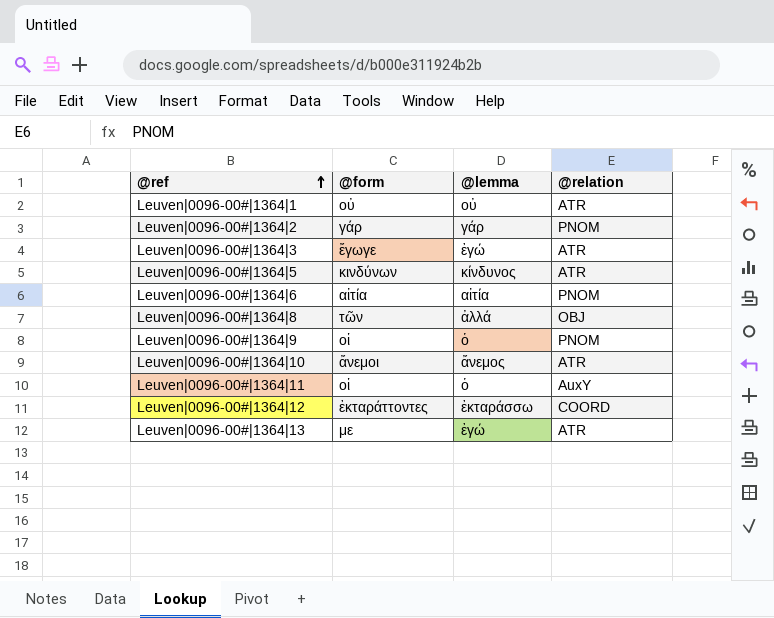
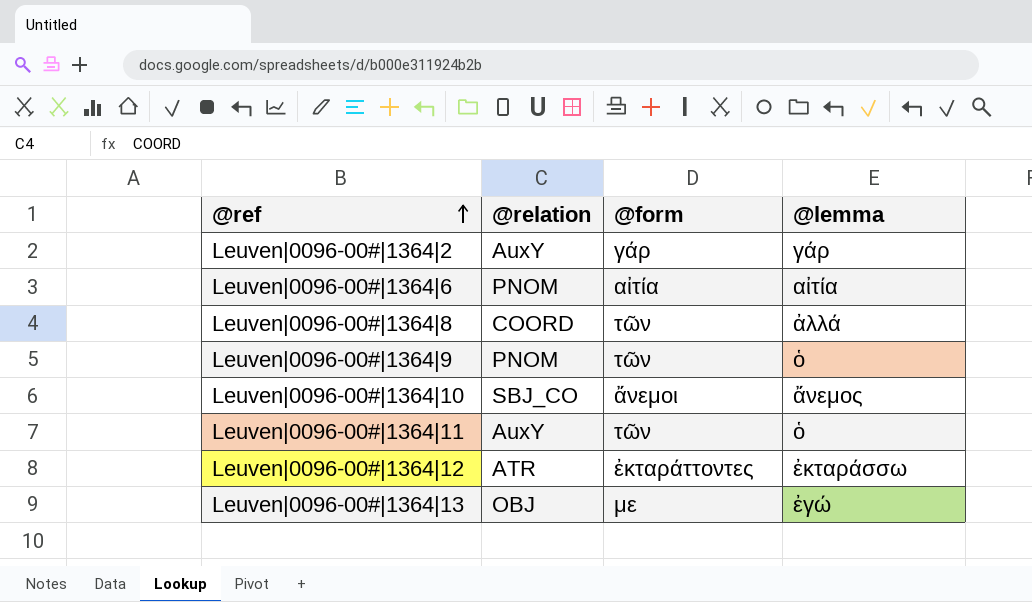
column @relation | position: 4 -> 2
row Leuven|0096-00#|1364|1: οὐ | οὐ | ATR -> none
row Leuven|0096-00#|1364|3: ἔγωγε | ἐγώ | ATR -> none
row Leuven|0096-00#|1364|5: κινδύνων | κίνδυνος | ATR -> none
Leuven|0096-00#|1364|2 | @relation: PNOM -> AuxY
Leuven|0096-00#|1364|8 | @relation: OBJ -> COORD
Leuven|0096-00#|1364|9 | @form: οἱ -> τῶν
Leuven|0096-00#|1364|10 | @relation: ATR -> SBJ_CO
Leuven|0096-00#|1364|11 | @form: οἱ -> τῶν
Leuven|0096-00#|1364|12 | @relation: COORD -> ATR
Leuven|0096-00#|1364|13 | @relation: ATR -> OBJ

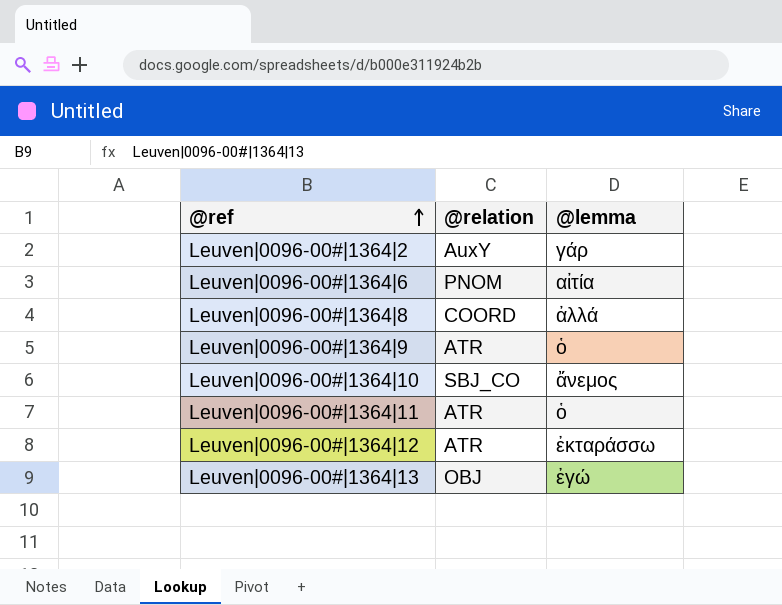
column @form | position: 3 -> none
Leuven|0096-00#|1364|9 | @relation: PNOM -> ATR
Leuven|0096-00#|1364|11 | @relation: AuxY -> ATR

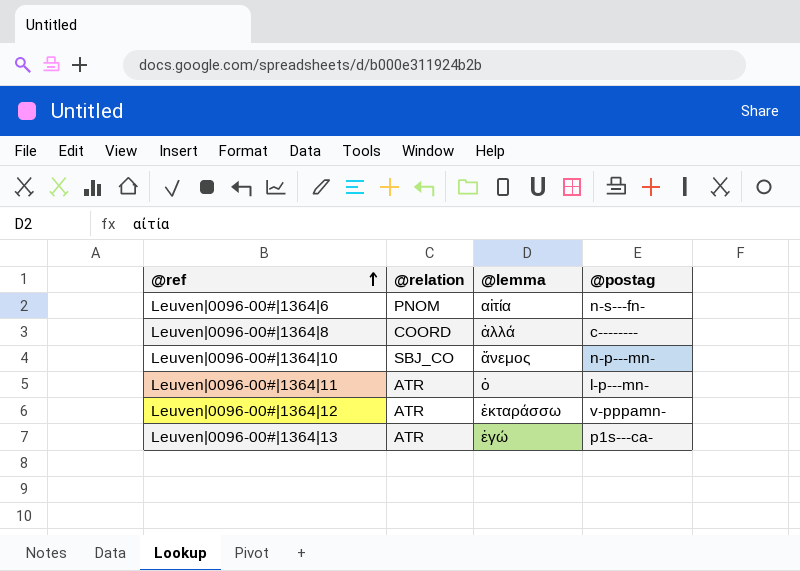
column @postag | position: none -> 4
row Leuven|0096-00#|1364|2: AuxY | γάρ -> none
row Leuven|0096-00#|1364|9: ATR | ὁ -> none
Leuven|0096-00#|1364|13 | @relation: OBJ -> ATR

